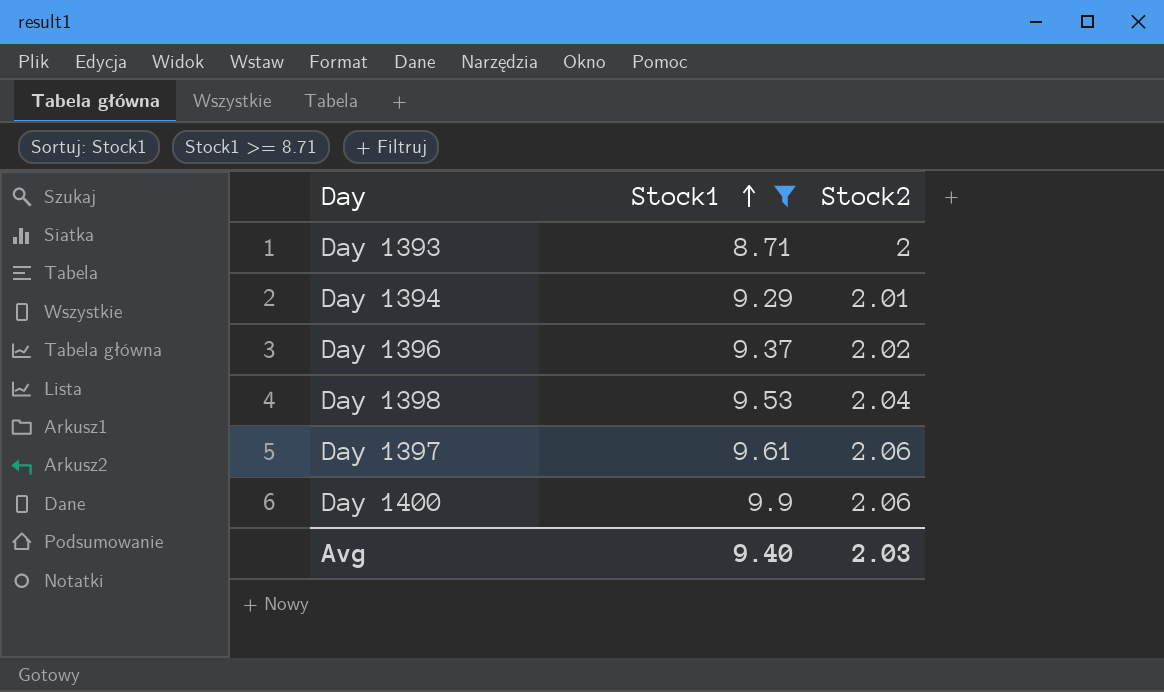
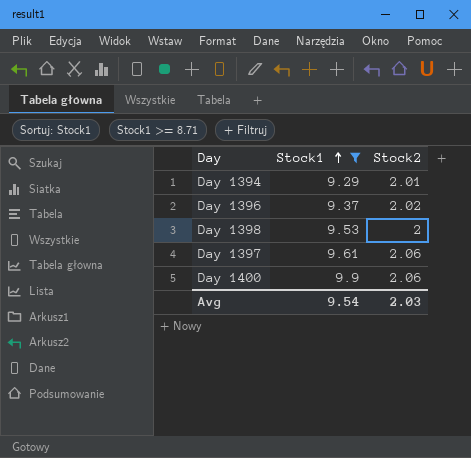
row Day 1393: 8.71 | 2 -> none
Day 1398 | Stock2: 2.04 -> 2
Avg | Stock1: 9.40 -> 9.54

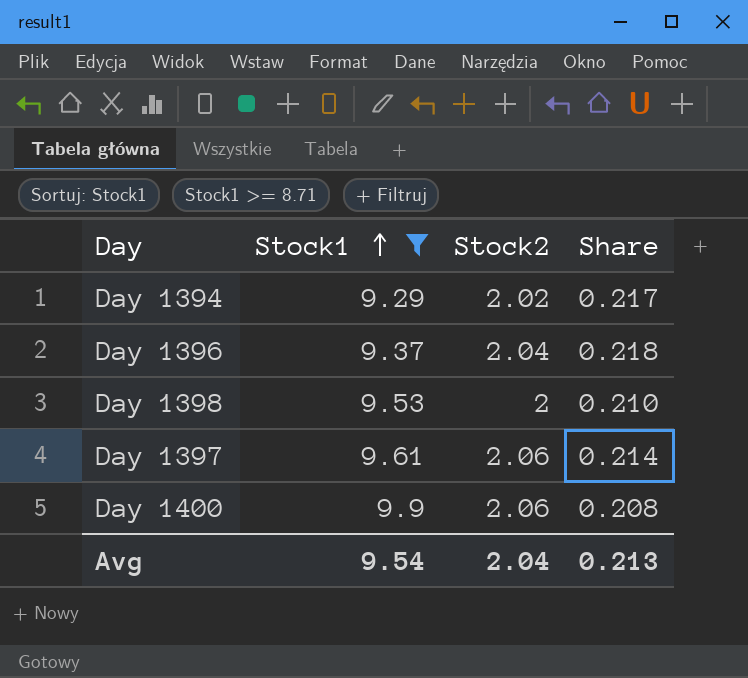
column Share | formula: none -> [Stock2] / [Stock1]
Day 1394 | Stock2: 2.01 -> 2.02
Day 1396 | Stock2: 2.02 -> 2.04
Avg | Stock2: 2.03 -> 2.04

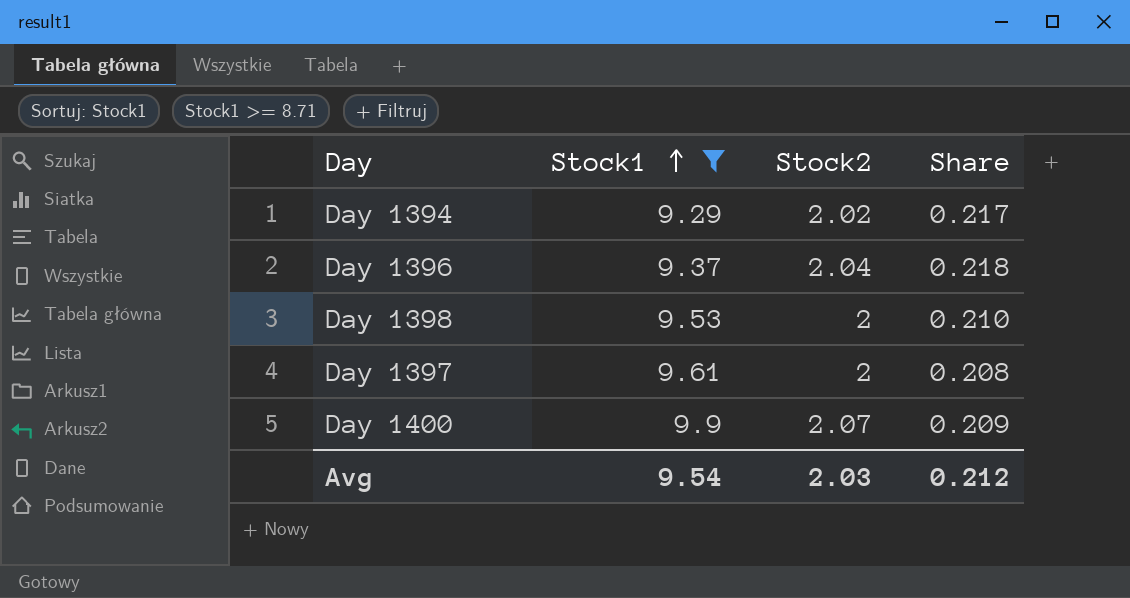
Day 1397 | Stock2: 2.06 -> 2
Day 1397 | Share: 0.214 -> 0.208
Day 1400 | Stock2: 2.06 -> 2.07
Day 1400 | Share: 0.208 -> 0.209
Avg | Stock2: 2.04 -> 2.03
Avg | Share: 0.213 -> 0.212

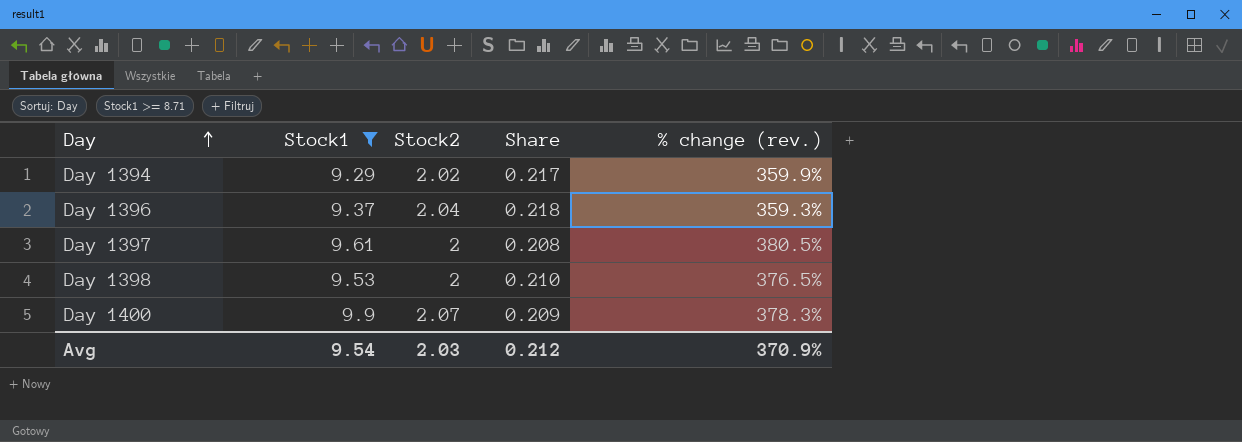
row order: Stock1 ascending -> Day ascending
column % change (rev.) | formula: none -> ([Stock1] - [Stock2]) / [Stock2]

